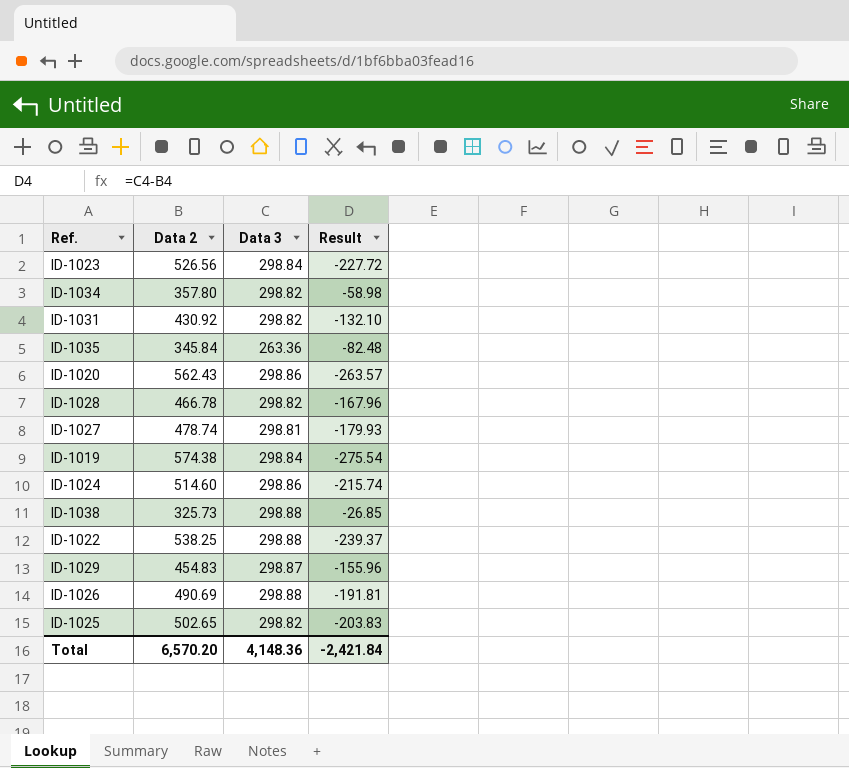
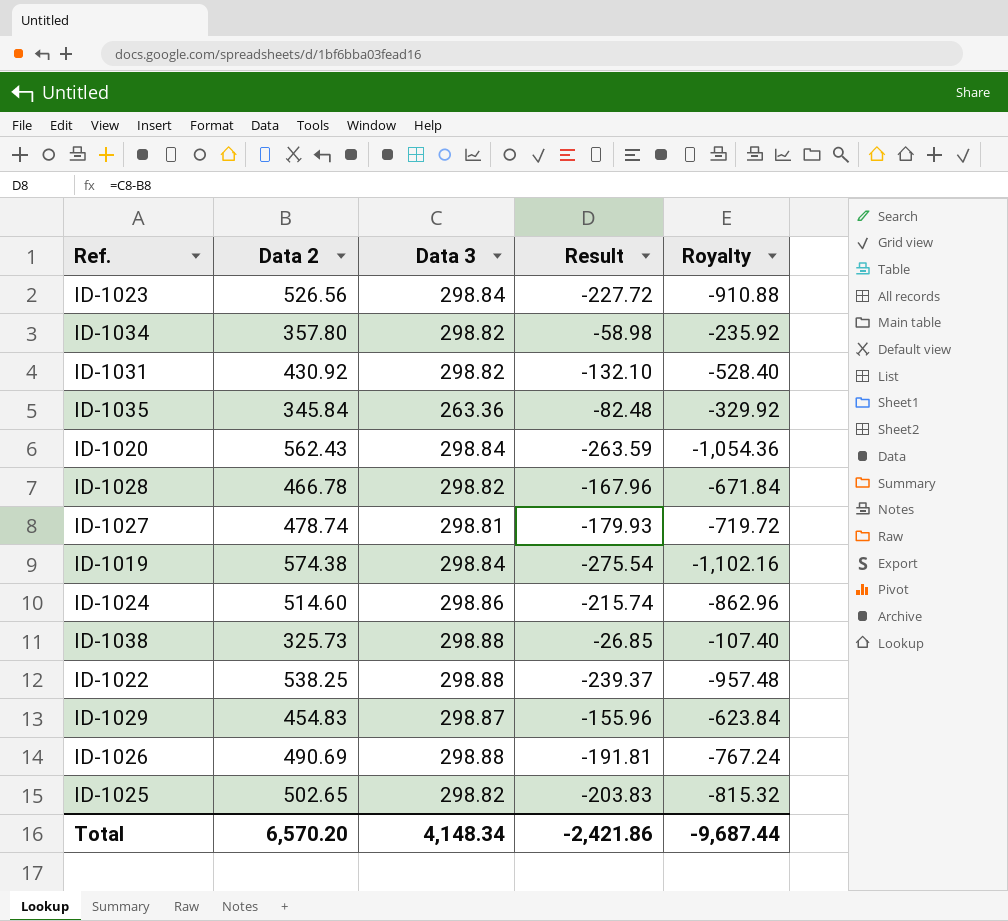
column Royalty | formula: none -> [Result] * 4
ID-1020 | Data 3: 298.86 -> 298.84
ID-1020 | Result: -263.57 -> -263.59
Total | Data 3: 4,148.36 -> 4,148.34
Total | Result: -2,421.84 -> -2,421.86

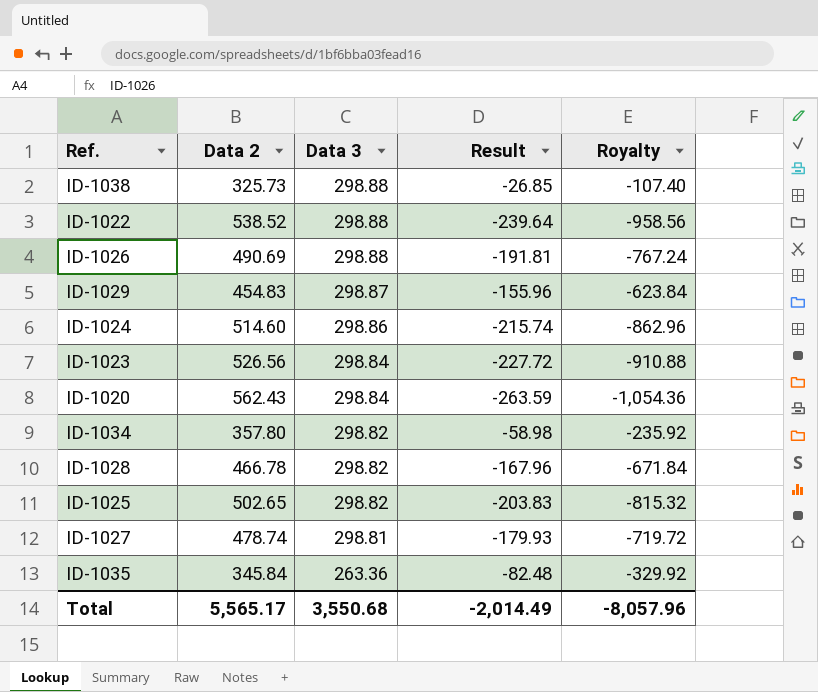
row order: none -> Data 3 descending
row ID-1031: 430.92 | 298.82 | -132.10 | -528.40 -> none
row ID-1019: 574.38 | 298.84 | -275.54 | -1,102.16 -> none
ID-1022 | Data 2: 538.25 -> 538.52
ID-1022 | Result: -239.37 -> -239.64
ID-1022 | Royalty: -957.48 -> -958.56
Total | Data 2: 6,570.20 -> 5,565.17
Total | Data 3: 4,148.34 -> 3,550.68
Total | Result: -2,421.86 -> -2,014.49
Total | Royalty: -9,687.44 -> -8,057.96

